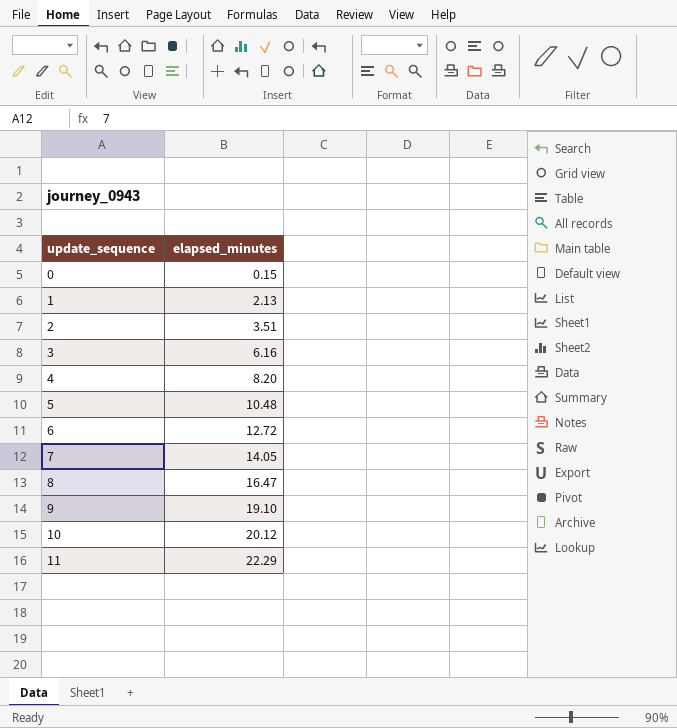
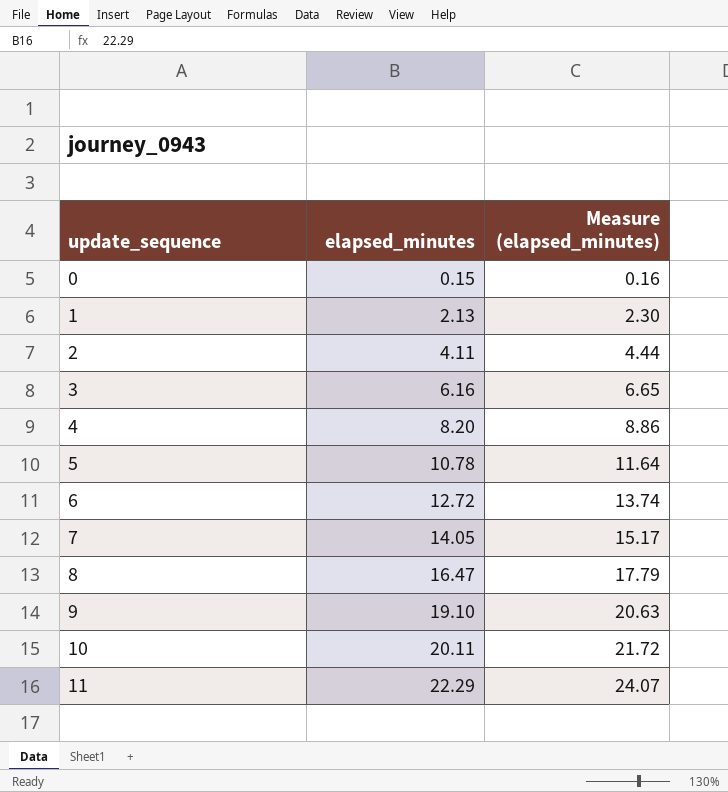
column Measure (elapsed_minutes) | formula: none -> [elapsed_minutes] * 1.08
2 | elapsed_minutes: 3.51 -> 4.11
5 | elapsed_minutes: 10.48 -> 10.78
10 | elapsed_minutes: 20.12 -> 20.11

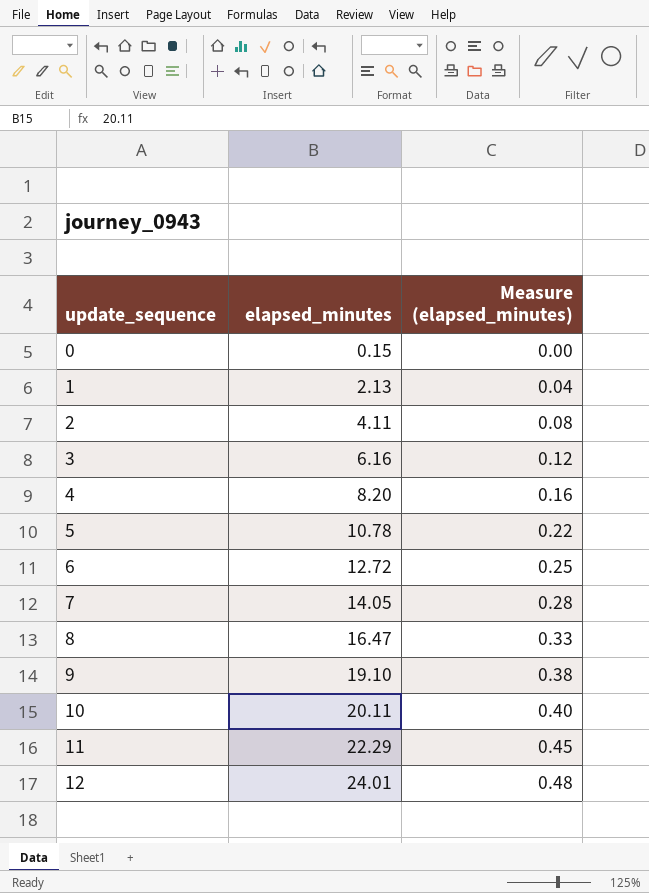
column Measure (elapsed_minutes) | formula: [elapsed_minutes] * 1.08 -> [elapsed_minutes] * 0.02
row 12: none -> 24.01 | 0.48

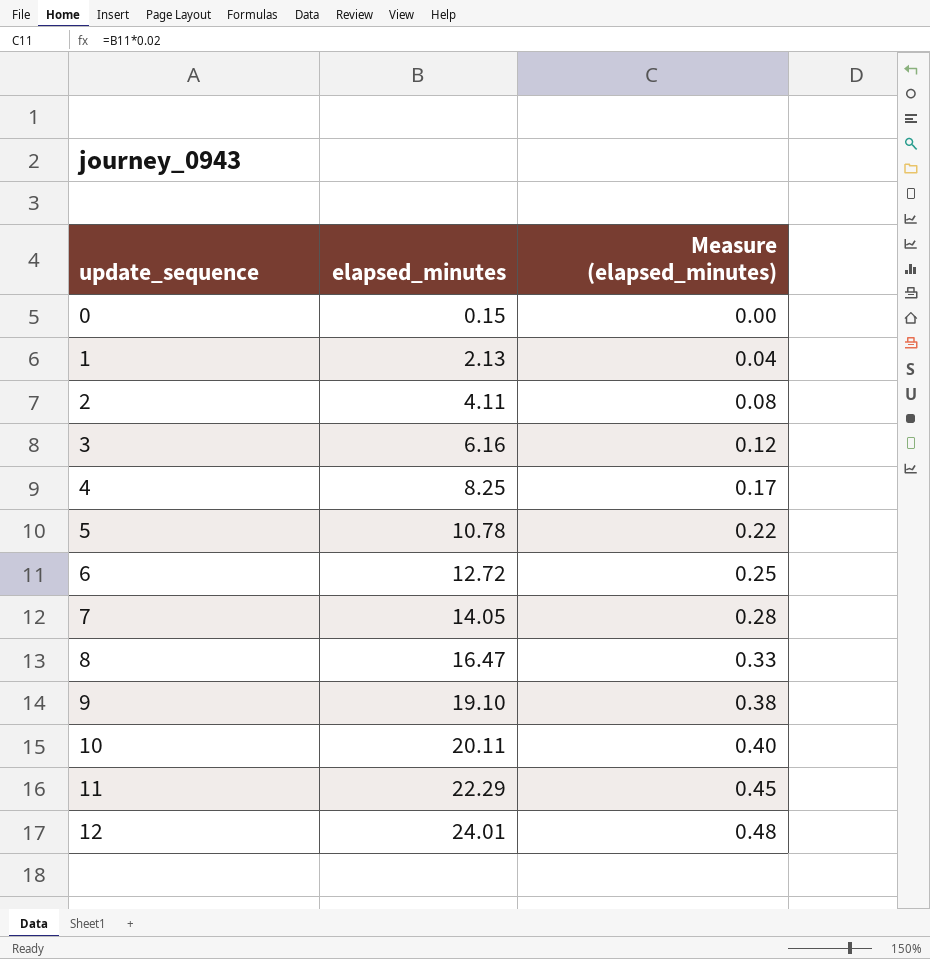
4 | elapsed_minutes: 8.20 -> 8.25
4 | Measure (elapsed_minutes): 0.16 -> 0.17

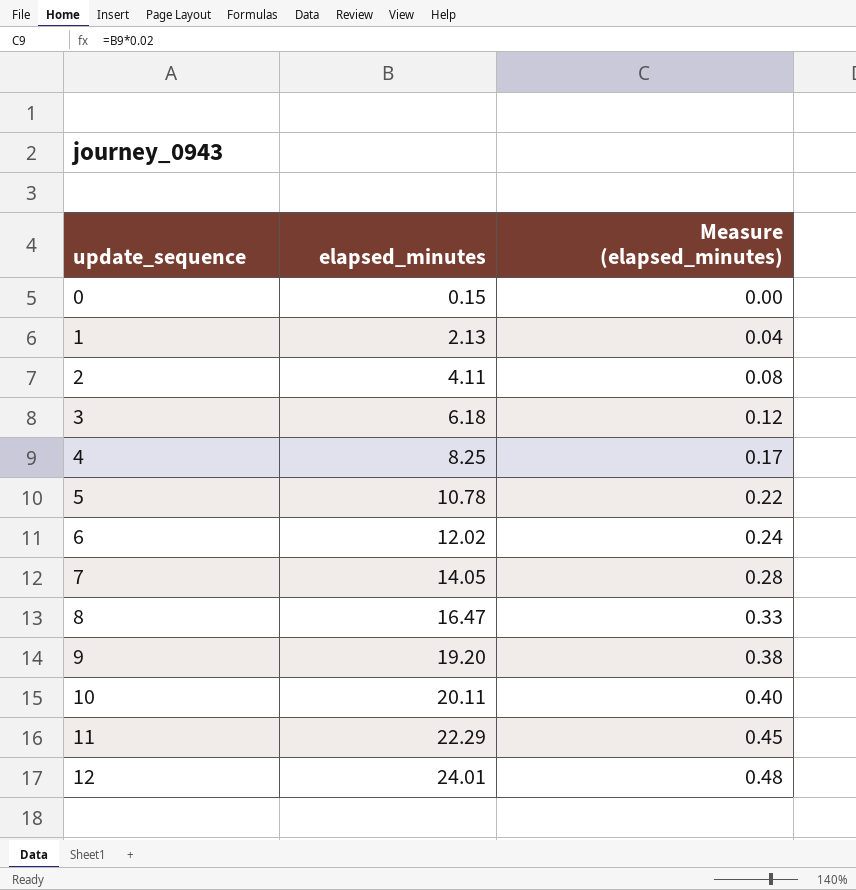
3 | elapsed_minutes: 6.16 -> 6.18
6 | elapsed_minutes: 12.72 -> 12.02
6 | Measure (elapsed_minutes): 0.25 -> 0.24
9 | elapsed_minutes: 19.10 -> 19.20

